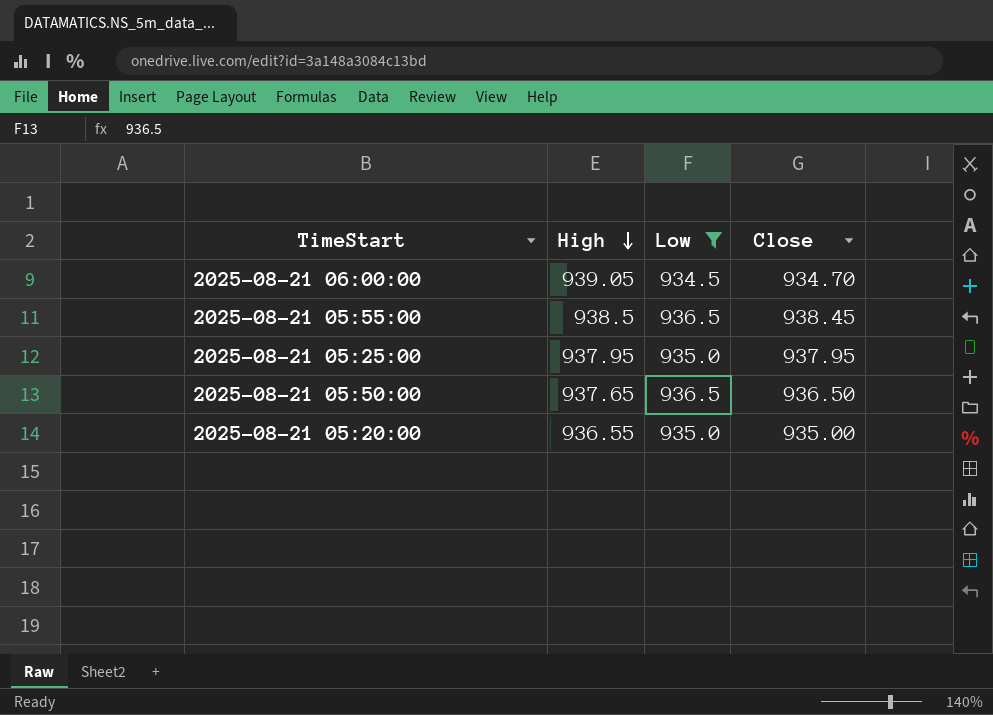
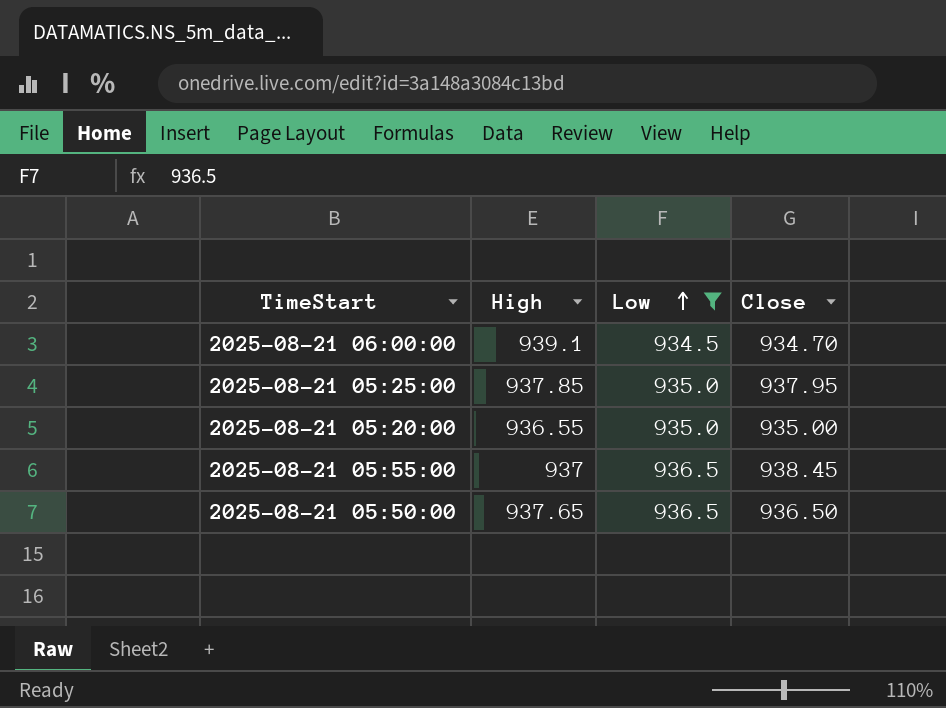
row order: High descending -> Low ascending
2025-08-21 06:00:00 | High: 939.05 -> 939.1
2025-08-21 05:25:00 | High: 937.95 -> 937.85
2025-08-21 05:55:00 | High: 938.5 -> 937

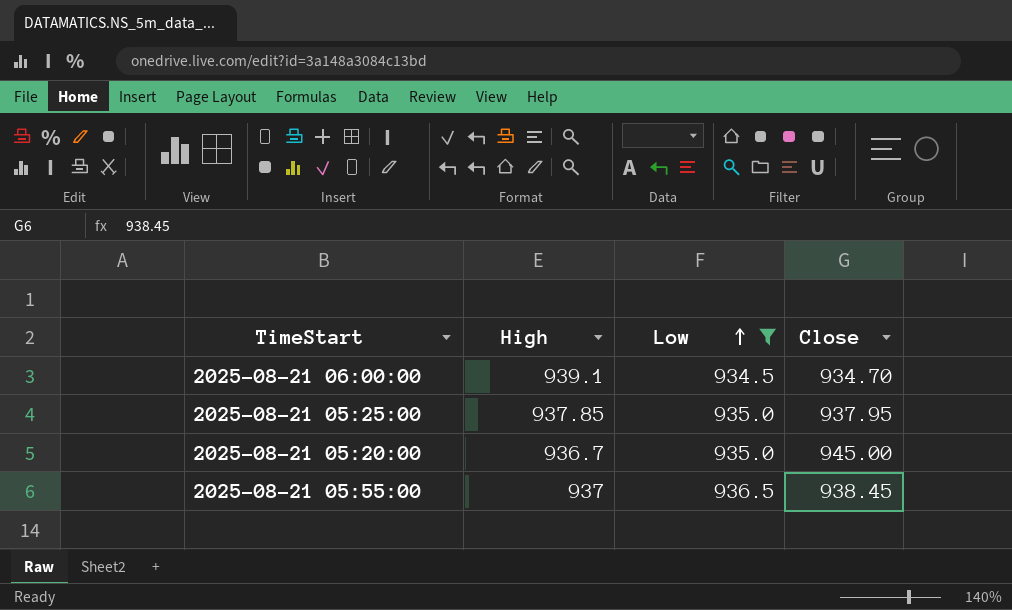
row 2025-08-21 05:50:00: 937.65 | 936.5 | 936.50 -> none
2025-08-21 05:20:00 | High: 936.55 -> 936.7
2025-08-21 05:20:00 | Close: 935.00 -> 945.00

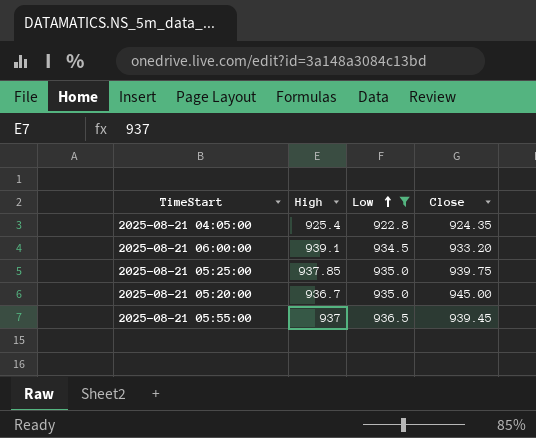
row 2025-08-21 04:05:00: none -> 925.4 | 922.8 | 924.35
2025-08-21 06:00:00 | Close: 934.70 -> 933.20
2025-08-21 05:25:00 | Close: 937.95 -> 939.75
2025-08-21 05:55:00 | Close: 938.45 -> 939.45

